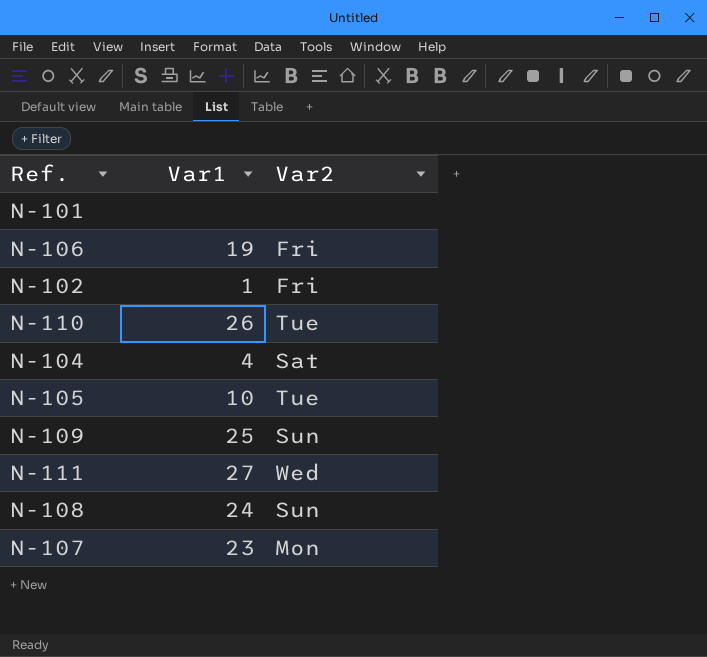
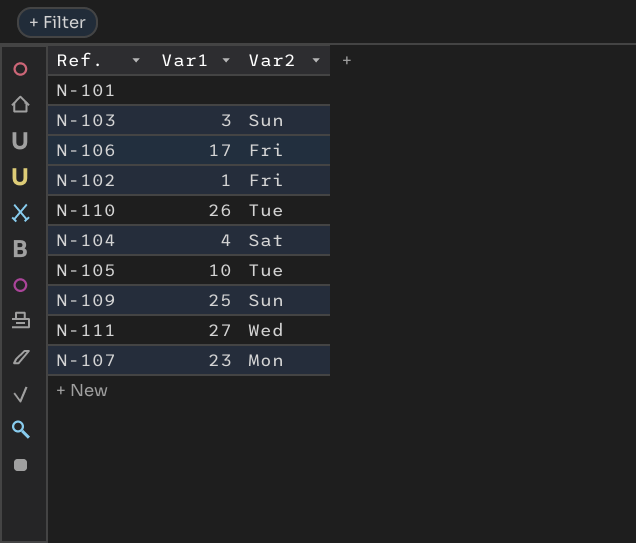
row N-108: 24 | Sun -> none
row N-103: none -> 3 | Sun
N-106 | Var1: 19 -> 17

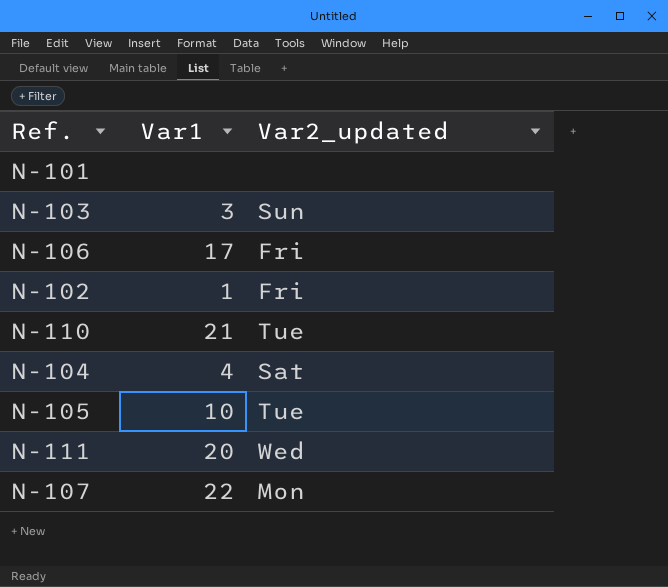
column name: Var2 -> Var2_updated
row N-109: 25 | Sun -> none
N-110 | Var1: 26 -> 21
N-111 | Var1: 27 -> 20
N-107 | Var1: 23 -> 22

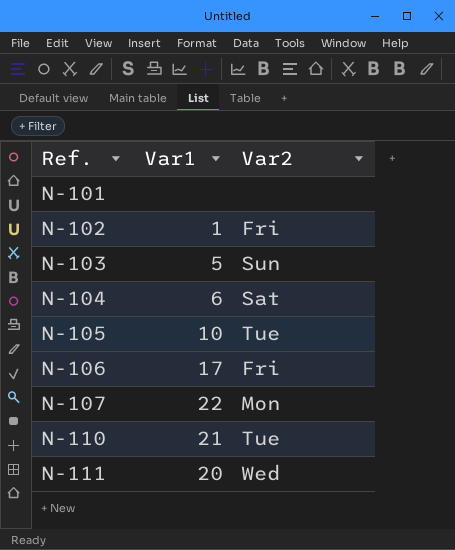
row order: none -> Ref. ascending
column name: Var2_updated -> Var2
N-103 | Var1: 3 -> 5
N-104 | Var1: 4 -> 6

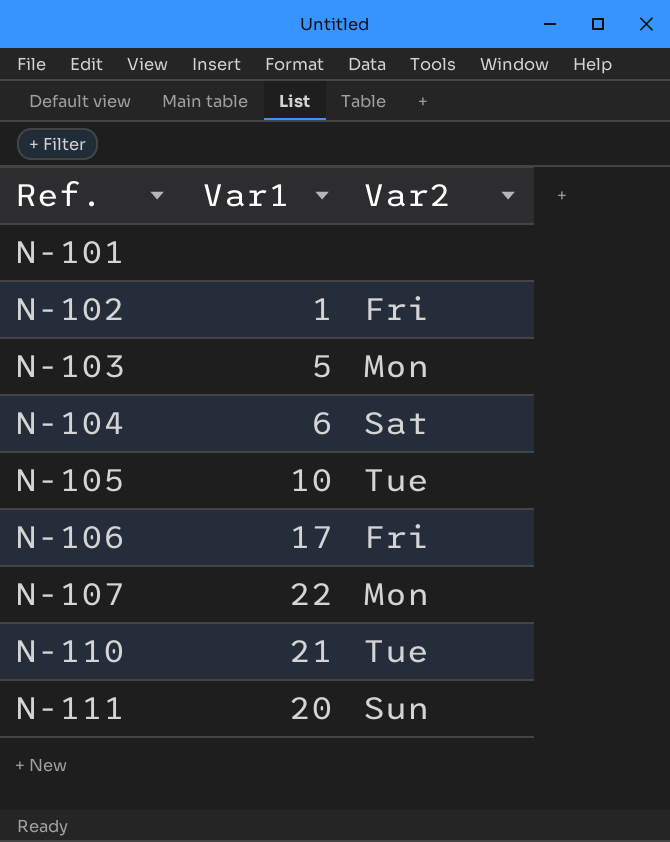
N-103 | Var2: Sun -> Mon
N-111 | Var2: Wed -> Sun

